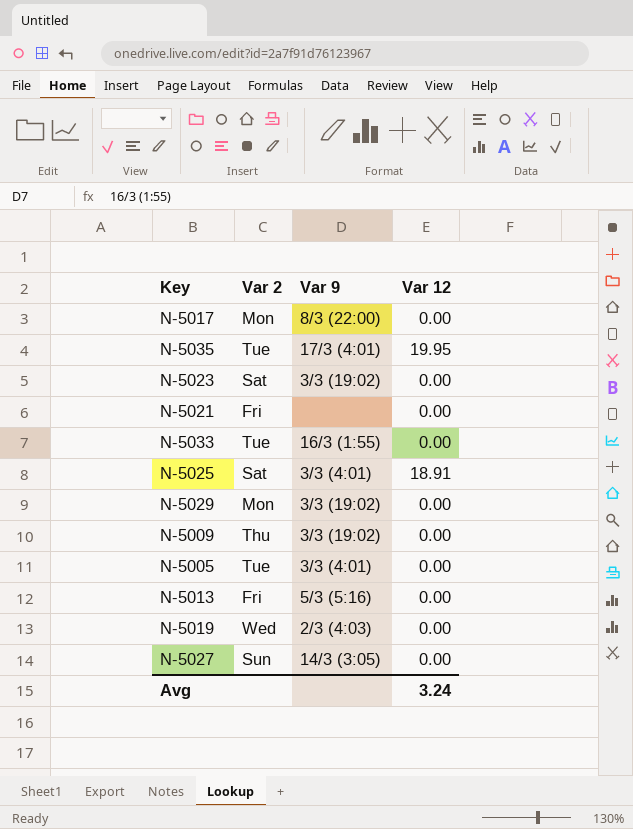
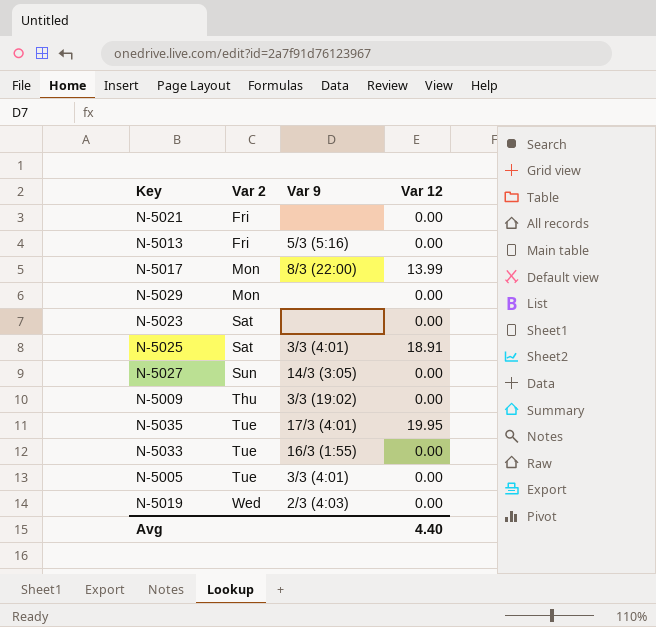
row order: none -> Var 2 ascending
N-5017 | Var 12: 0.00 -> 13.99
N-5029 | Var 9: 3/3 (19:02) -> none
N-5023 | Var 9: 3/3 (19:02) -> none
Avg | Var 12: 3.24 -> 4.40

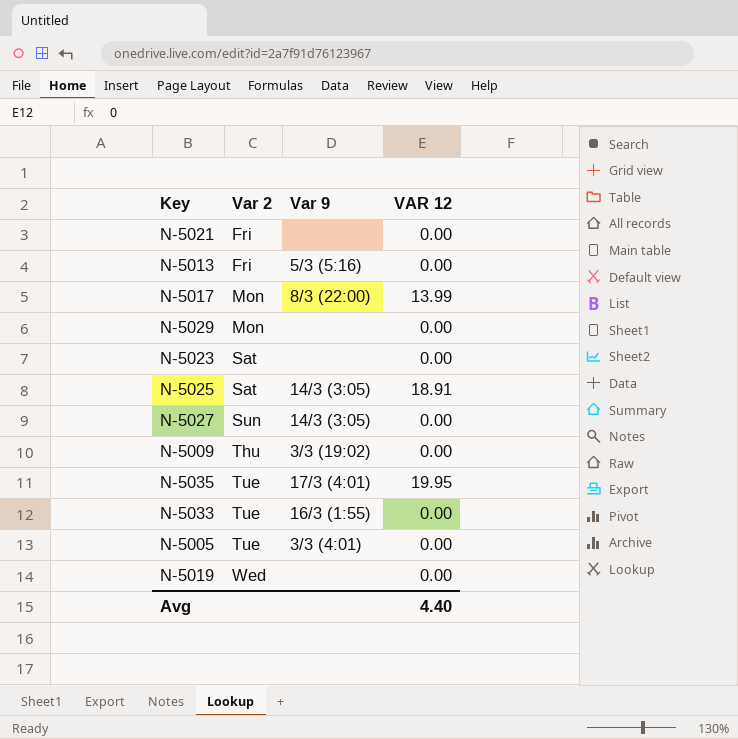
column name: Var 12 -> VAR 12
N-5025 | Var 9: 3/3 (4:01) -> 14/3 (3:05)
N-5019 | Var 9: 2/3 (4:03) -> none

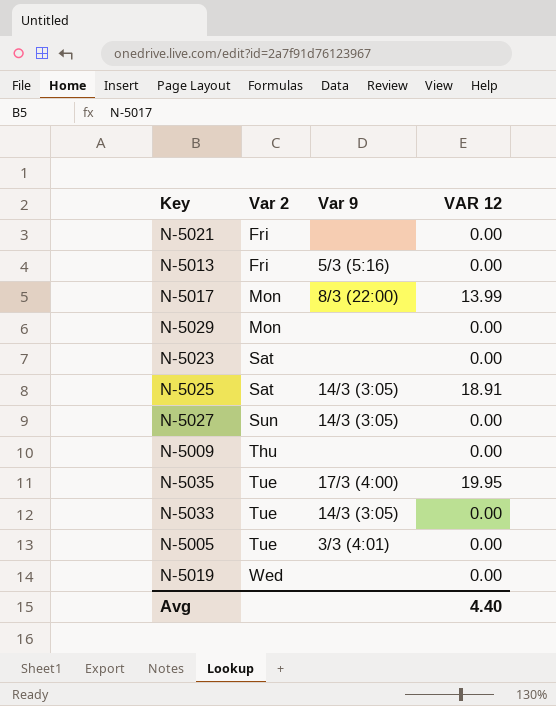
N-5009 | Var 9: 3/3 (19:02) -> none
N-5035 | Var 9: 17/3 (4:01) -> 17/3 (4:00)
N-5033 | Var 9: 16/3 (1:55) -> 14/3 (3:05)

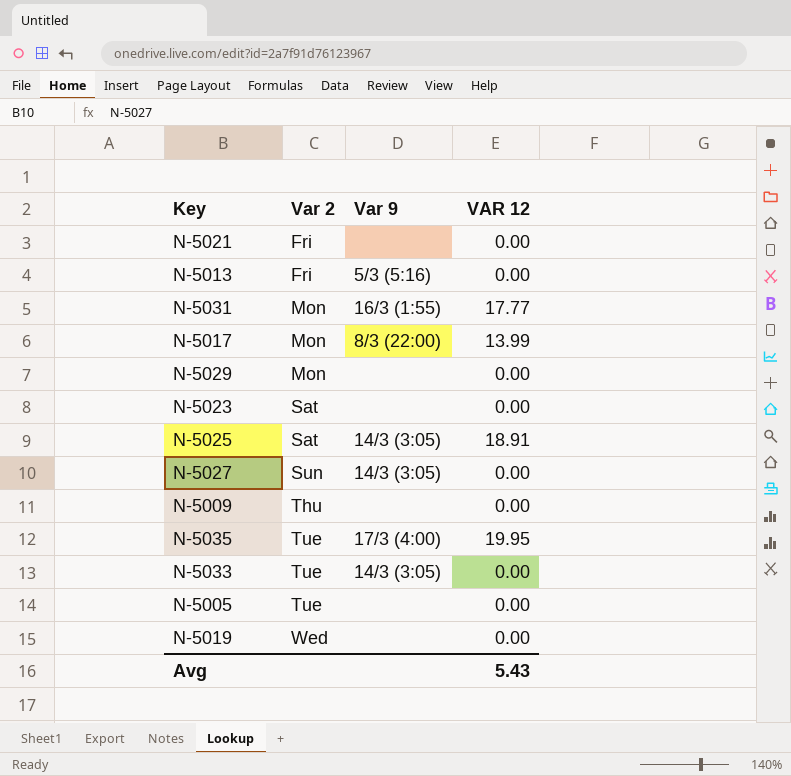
row N-5031: none -> Mon | 16/3 (1:55) | 17.77
N-5005 | Var 9: 3/3 (4:01) -> none
Avg | VAR 12: 4.40 -> 5.43

